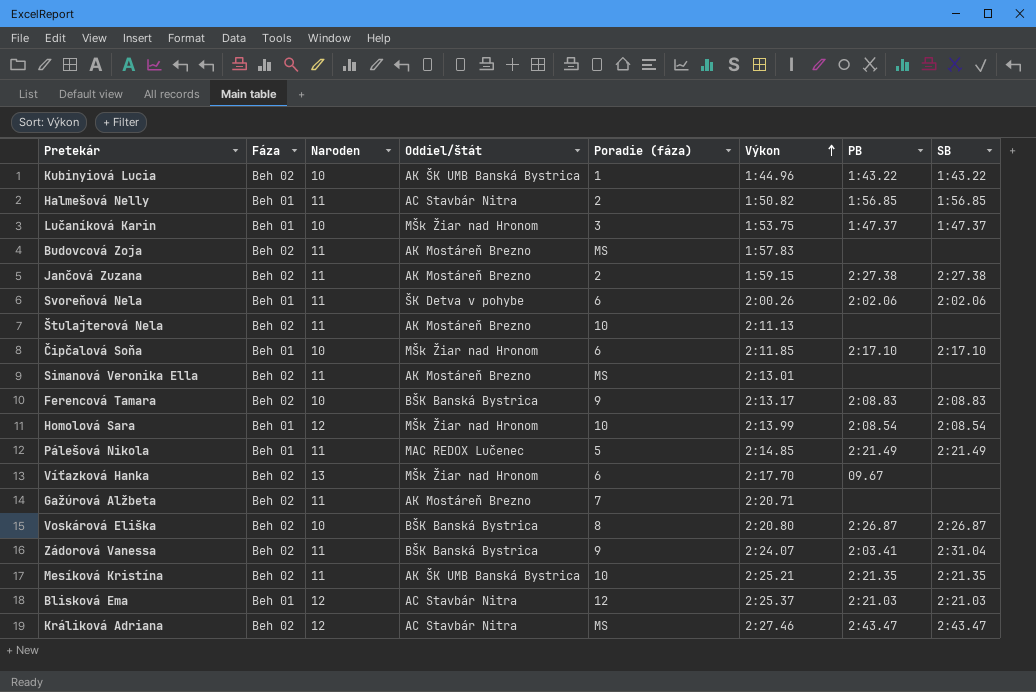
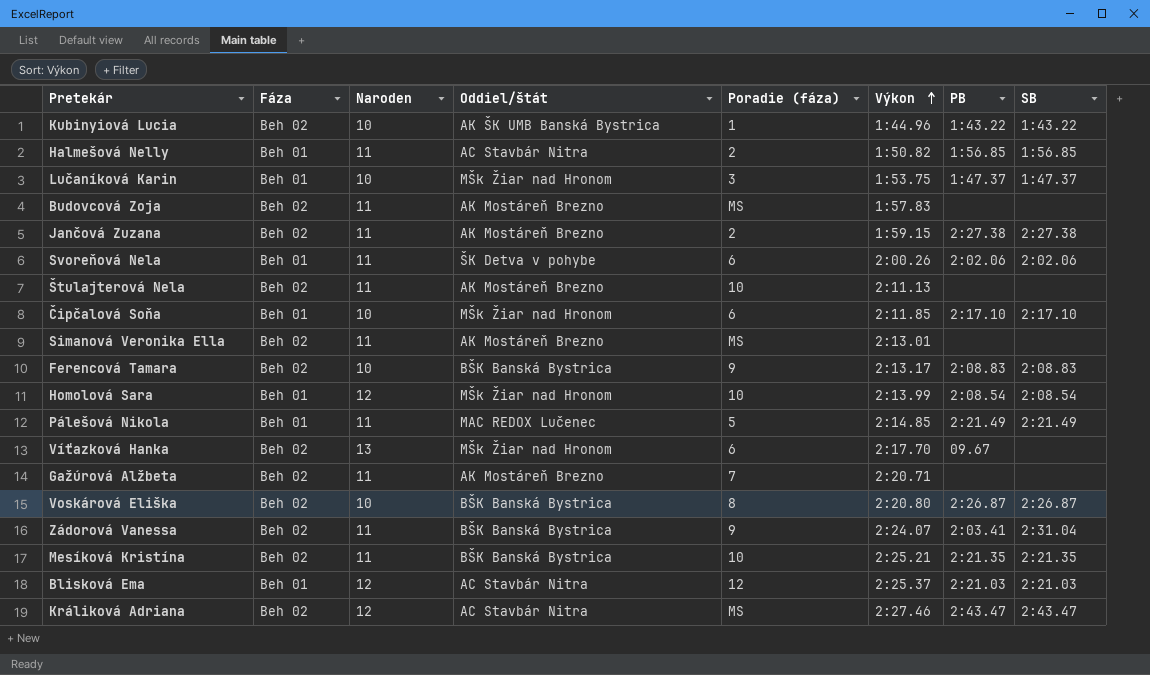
Mesíková Kristína | Oddiel/štát: AK ŠK UMB Banská Bystrica -> BŠK Banská Bystrica

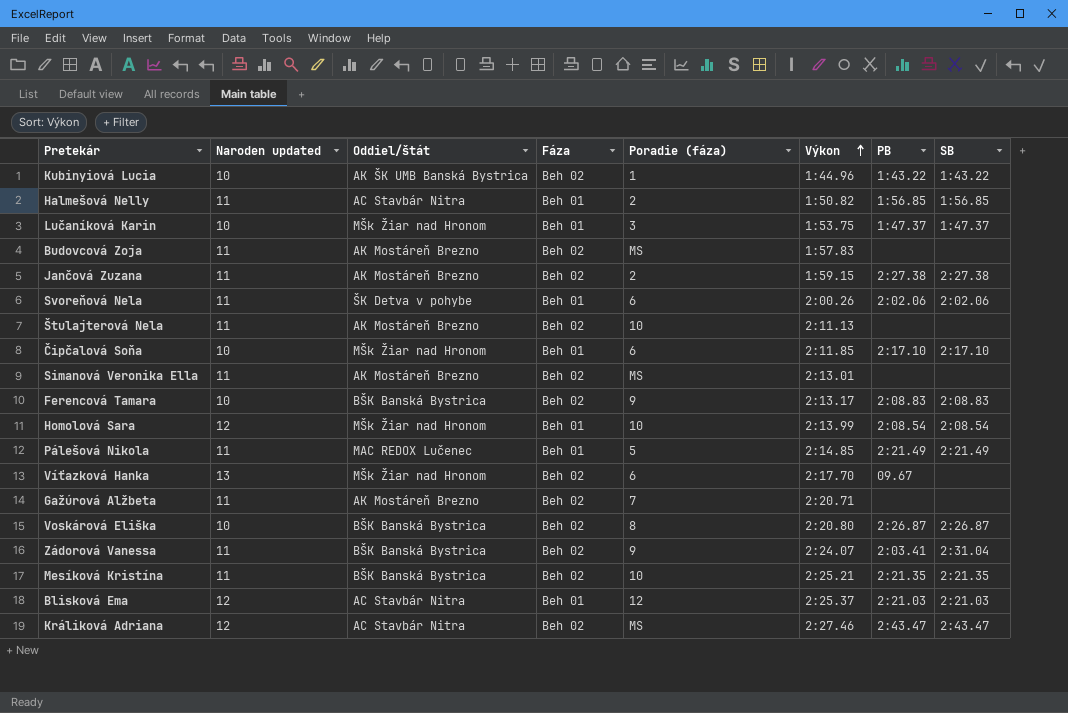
column name: Naroden -> Naroden updated
column Fáza | position: 2 -> 4

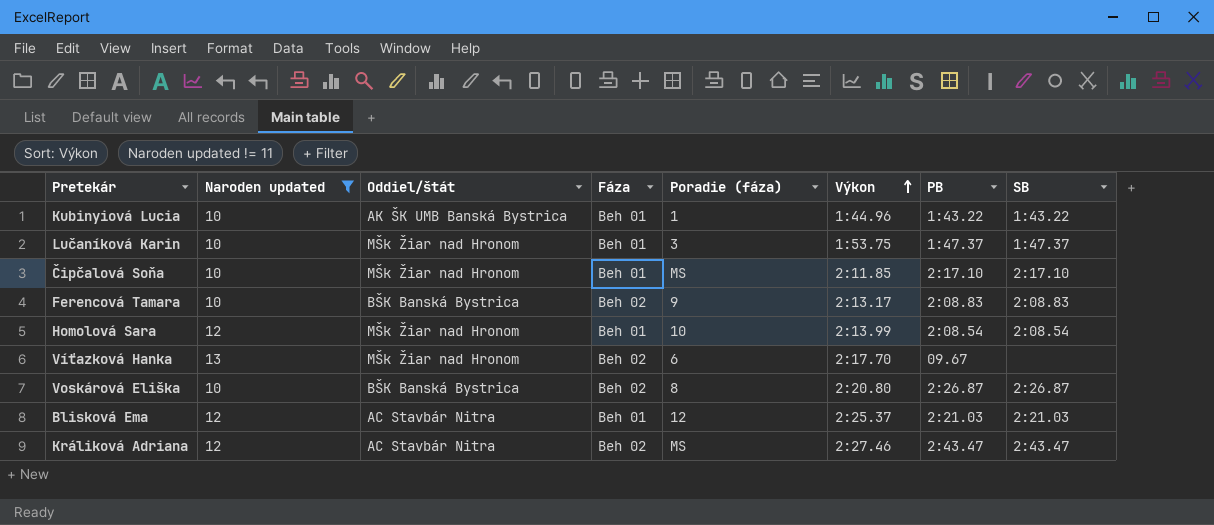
filter: none -> Naroden updated != 11
Kubinyiová Lucia | Fáza: Beh 02 -> Beh 01
Čipčalová Soňa | Poradie (fáza): 6 -> MS

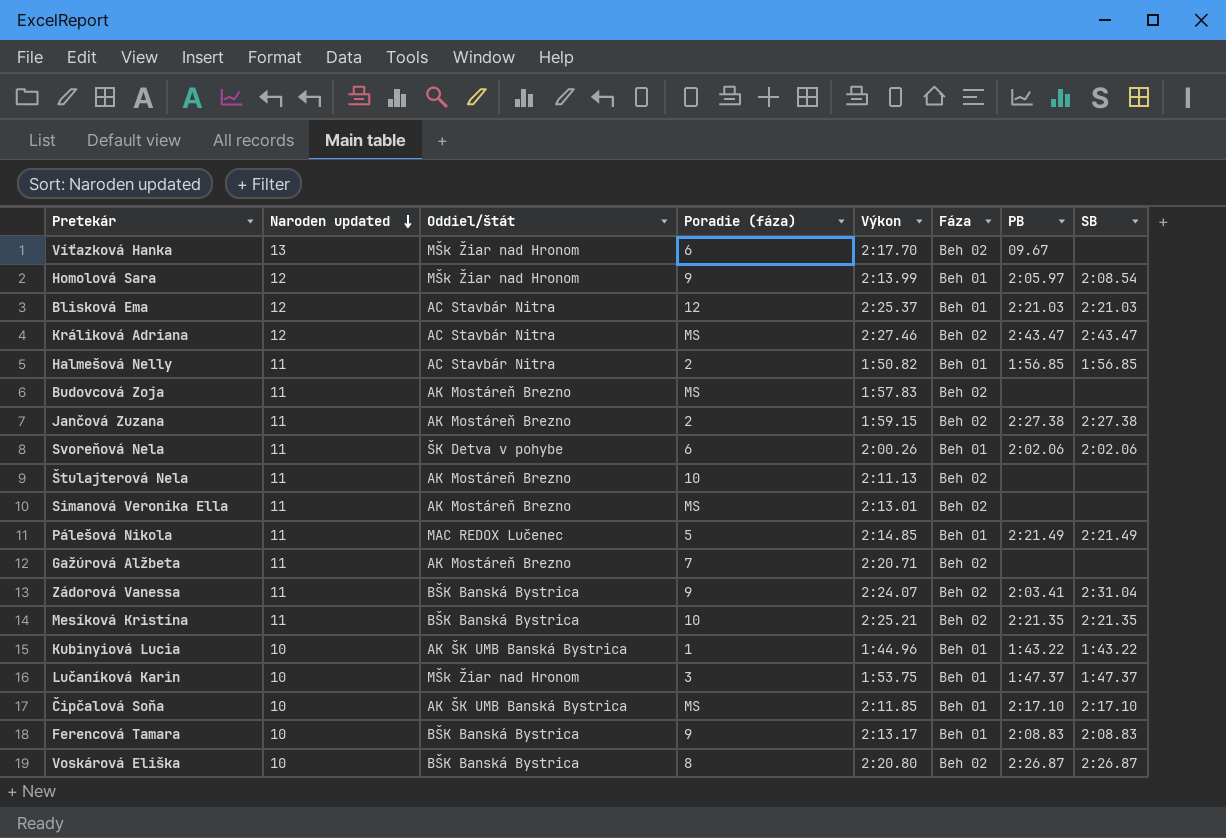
filter: Naroden updated != 11 -> none
row order: Výkon ascending -> Naroden updated descending
column Fáza | position: 4 -> 6
Homolová Sara | Poradie (fáza): 10 -> 9
Homolová Sara | PB: 2:08.54 -> 2:05.97
Čipčalová Soňa | Oddiel/štát: MŠk Žiar nad Hronom -> AK ŠK UMB Banská Bystrica
Ferencová Tamara | Fáza: Beh 02 -> Beh 01

